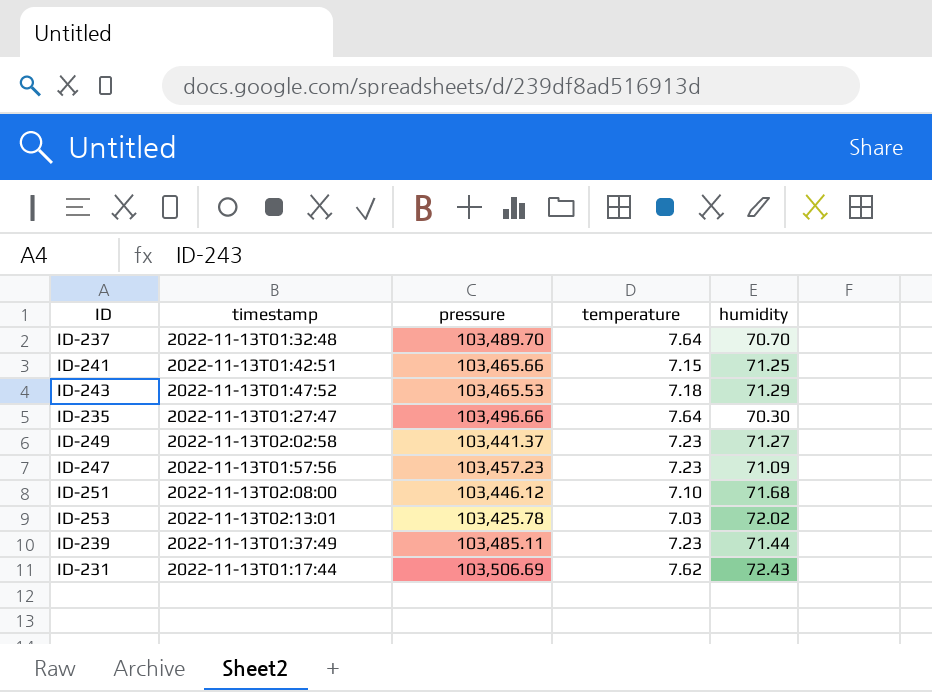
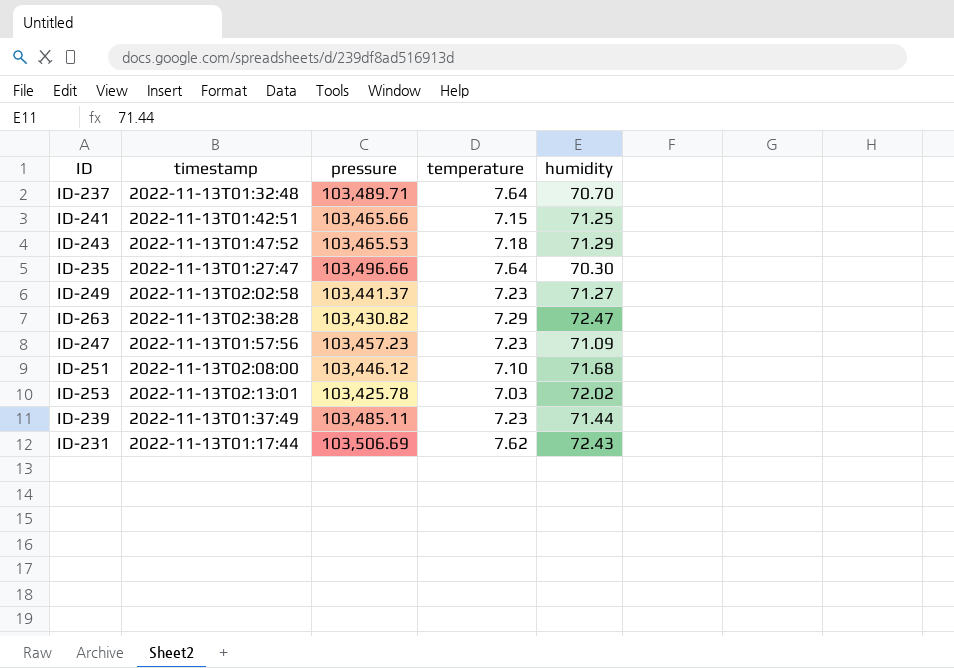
ID-237 | pressure: 103,489.70 -> 103,489.71
row ID-263: none -> 2022-11-13T02:38:28 | 103,430.82 | 7.29 | 72.47

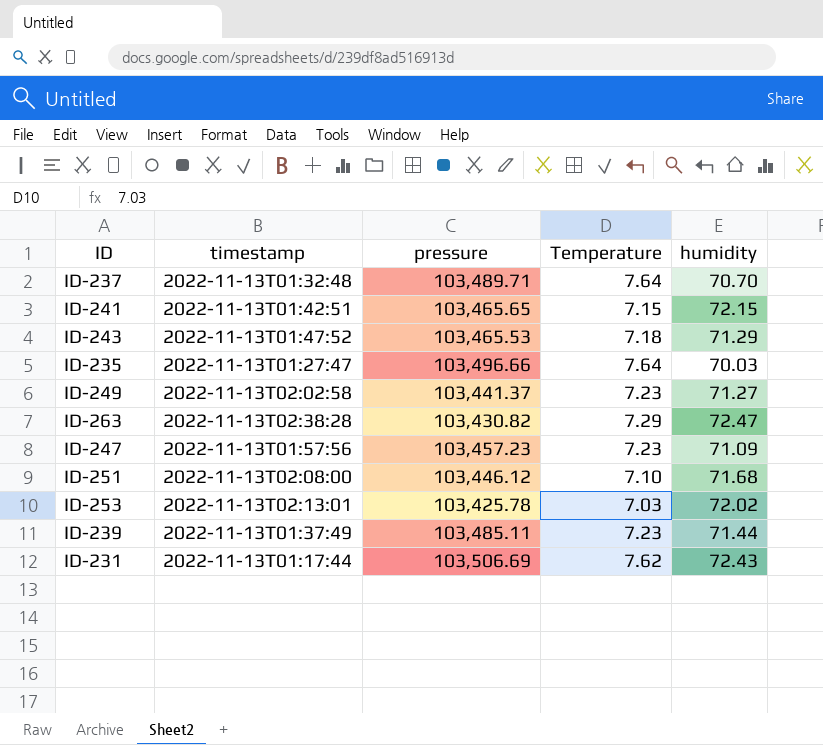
column name: temperature -> Temperature
ID-241 | pressure: 103,465.66 -> 103,465.65
ID-241 | humidity: 71.25 -> 72.15
ID-235 | humidity: 70.30 -> 70.03

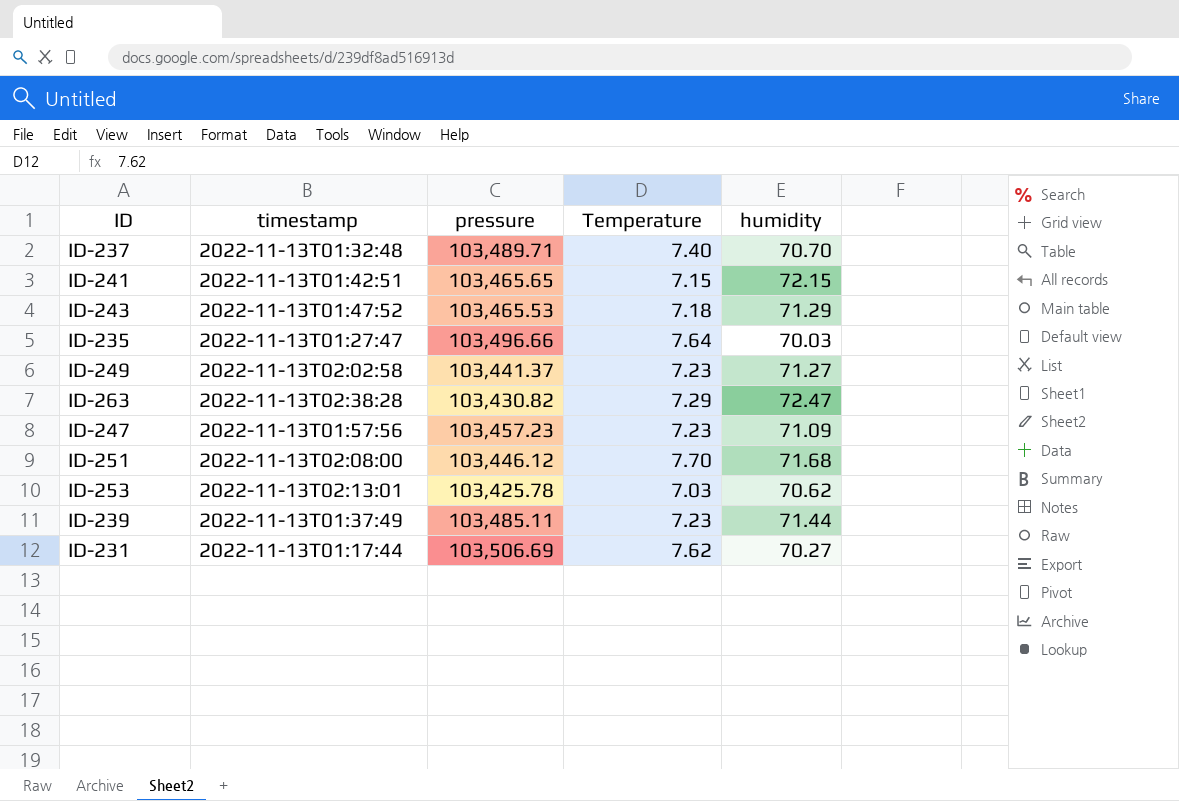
ID-237 | Temperature: 7.64 -> 7.40
ID-251 | Temperature: 7.10 -> 7.70
ID-253 | humidity: 72.02 -> 70.62
ID-231 | humidity: 72.43 -> 70.27

